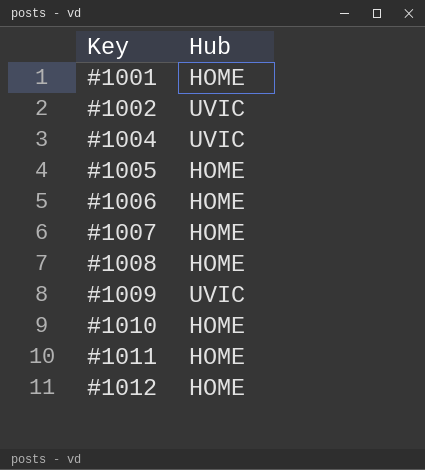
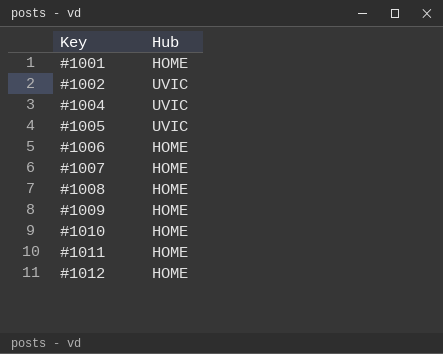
#1005 | Hub: HOME -> UVIC
#1009 | Hub: UVIC -> HOME

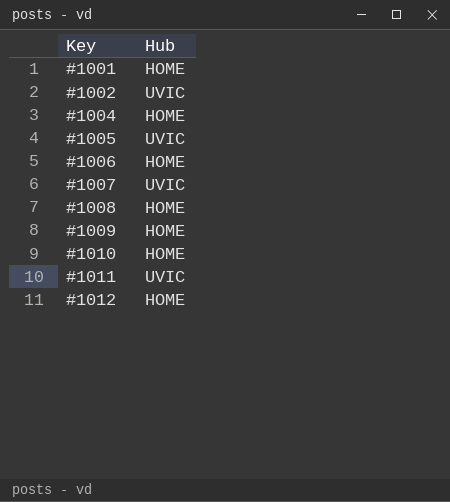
#1004 | Hub: UVIC -> HOME
#1007 | Hub: HOME -> UVIC
#1011 | Hub: HOME -> UVIC

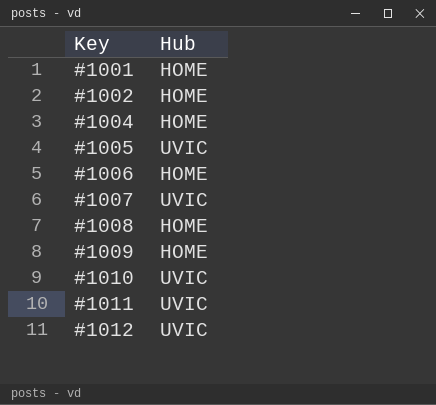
#1002 | Hub: UVIC -> HOME
#1010 | Hub: HOME -> UVIC
#1012 | Hub: HOME -> UVIC

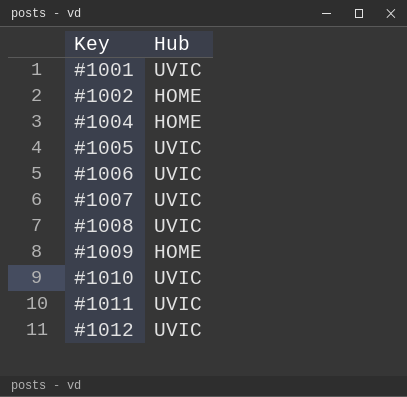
#1001 | Hub: HOME -> UVIC
#1006 | Hub: HOME -> UVIC
#1008 | Hub: HOME -> UVIC

